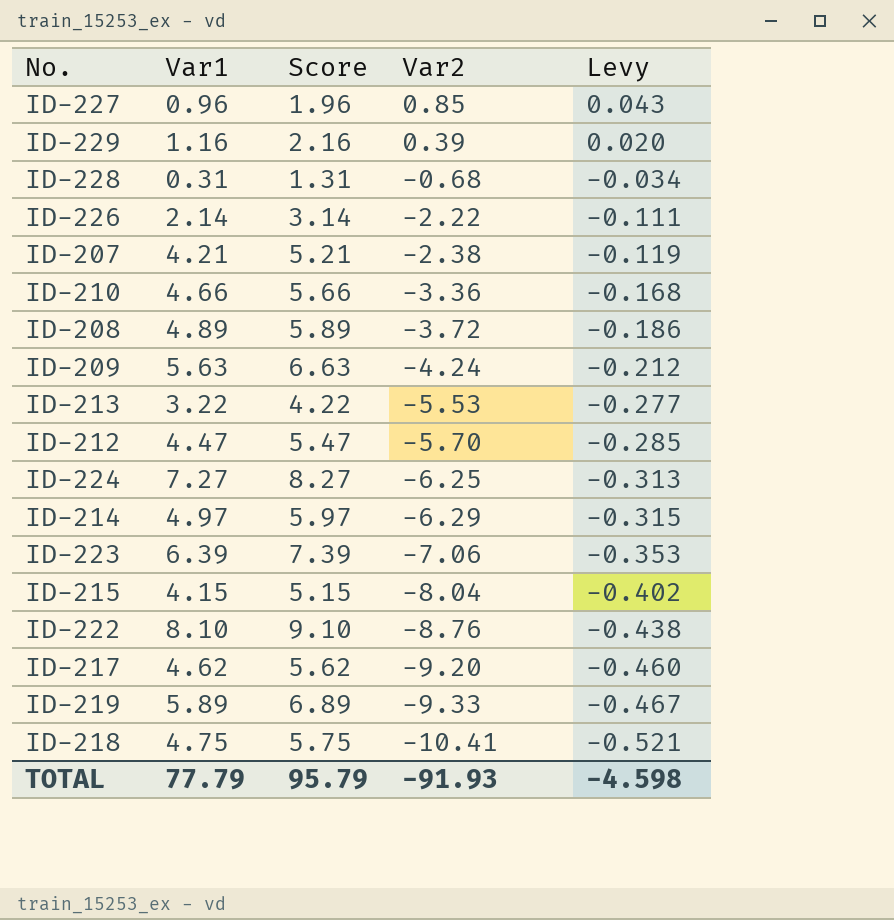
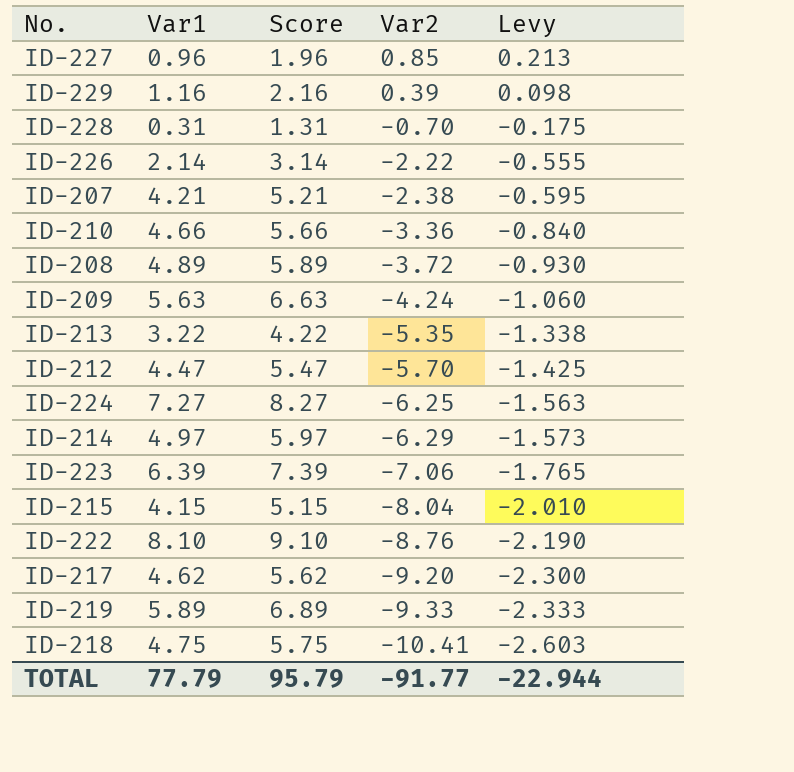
column Levy | formula: [Var2] * 0.05 -> [Var2] * 0.25
ID-228 | Var2: -0.68 -> -0.70
ID-213 | Var2: -5.53 -> -5.35
TOTAL | Var2: -91.93 -> -91.77
TOTAL | Levy: -4.598 -> -22.944

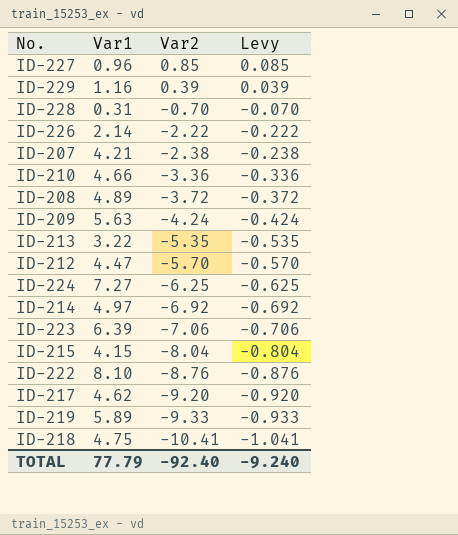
column Score | formula: [Var1] + 1 -> none
column Levy | formula: [Var2] * 0.25 -> [Var2] * 0.1
ID-214 | Var2: -6.29 -> -6.92
TOTAL | Var2: -91.77 -> -92.40
TOTAL | Levy: -22.944 -> -9.240

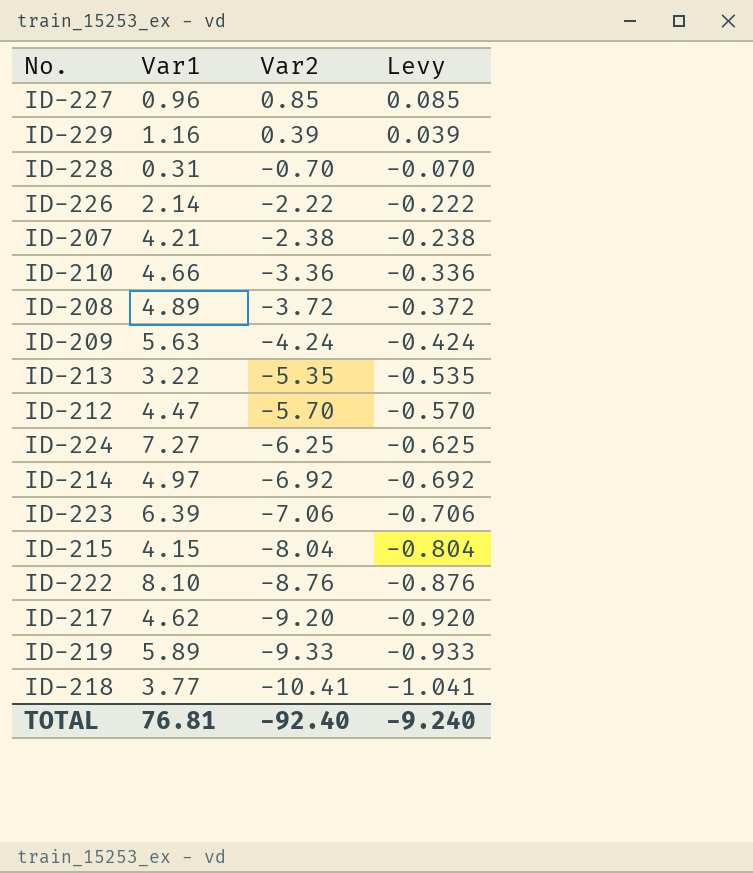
ID-218 | Var1: 4.75 -> 3.77
TOTAL | Var1: 77.79 -> 76.81

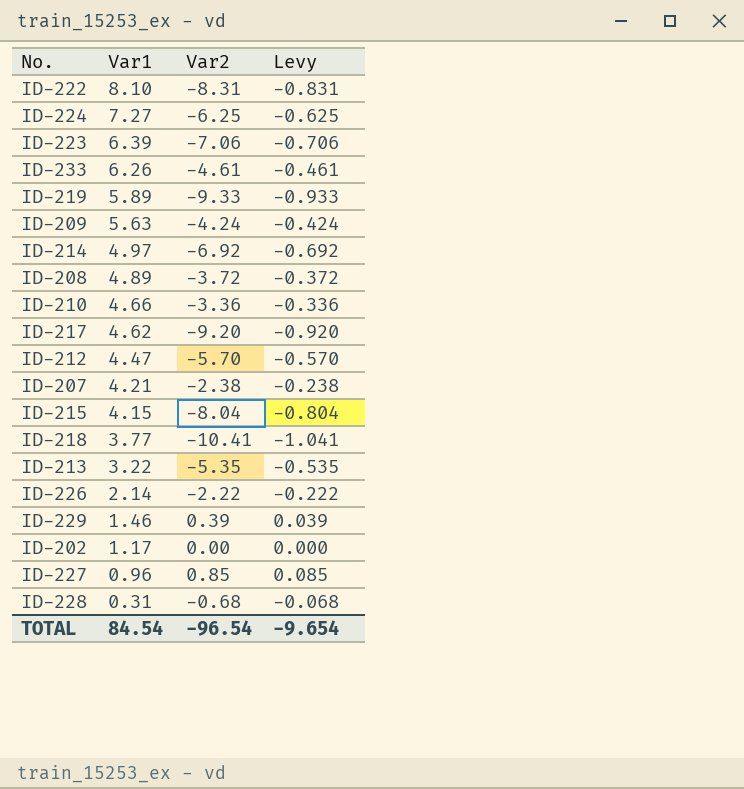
row order: Var2 descending -> Var1 descending
ID-222 | Var2: -8.76 -> -8.31
ID-222 | Levy: -0.876 -> -0.831
row ID-233: none -> 6.26 | -4.61 | -0.461
ID-229 | Var1: 1.16 -> 1.46
row ID-202: none -> 1.17 | 0.00 | 0.000
ID-228 | Var2: -0.70 -> -0.68
ID-228 | Levy: -0.070 -> -0.068
TOTAL | Var1: 76.81 -> 84.54
TOTAL | Var2: -92.40 -> -96.54
TOTAL | Levy: -9.240 -> -9.654

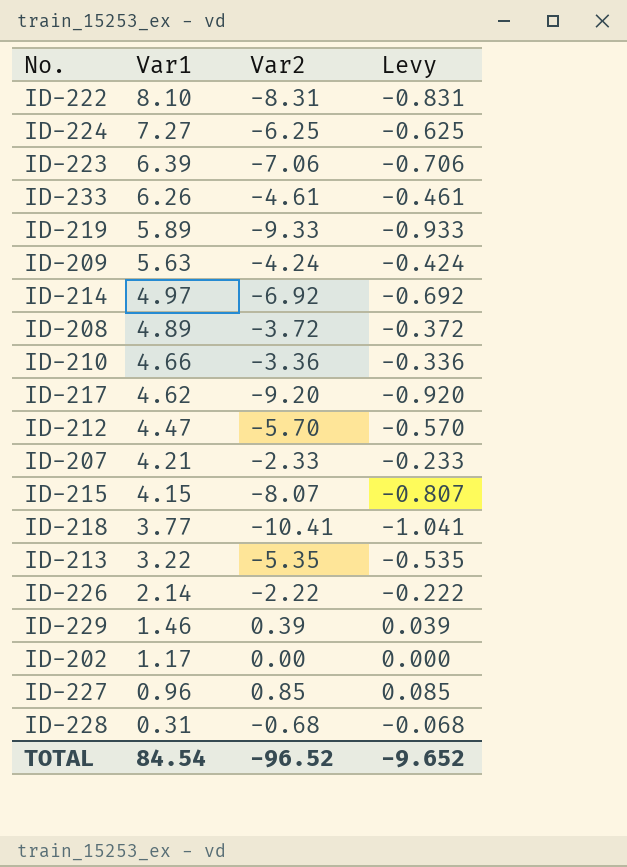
ID-207 | Var2: -2.38 -> -2.33
ID-207 | Levy: -0.238 -> -0.233
ID-215 | Var2: -8.04 -> -8.07
ID-215 | Levy: -0.804 -> -0.807
TOTAL | Var2: -96.54 -> -96.52
TOTAL | Levy: -9.654 -> -9.652

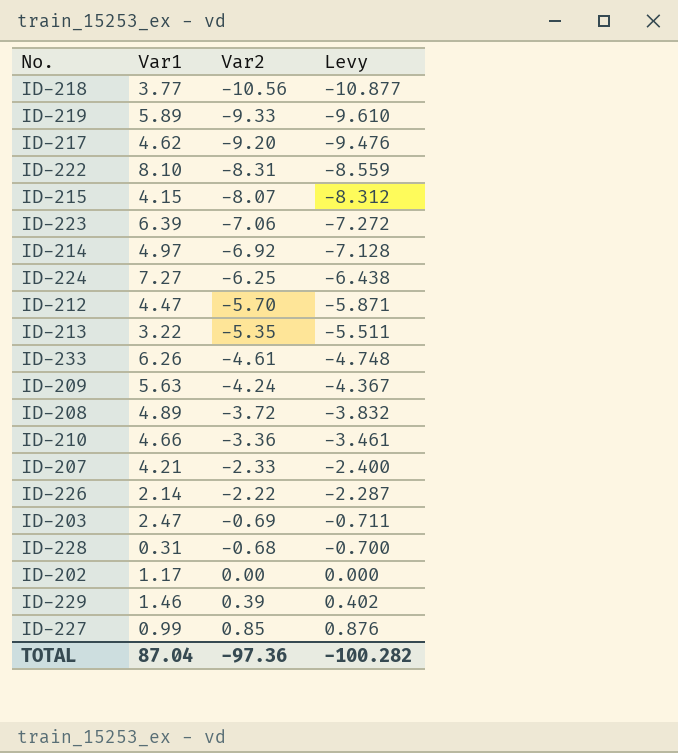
row order: Var1 descending -> Var2 ascending
column Levy | formula: [Var2] * 0.1 -> [Var2] * 1.03
ID-218 | Var2: -10.41 -> -10.56
row ID-203: none -> 2.47 | -0.69 | -0.711
ID-227 | Var1: 0.96 -> 0.99
TOTAL | Var1: 84.54 -> 87.04
TOTAL | Var2: -96.52 -> -97.36
TOTAL | Levy: -9.652 -> -100.282

